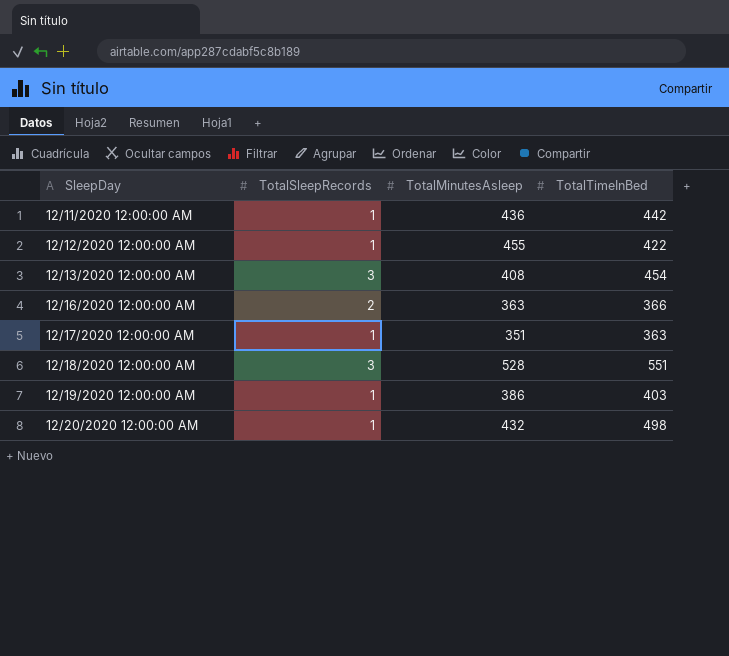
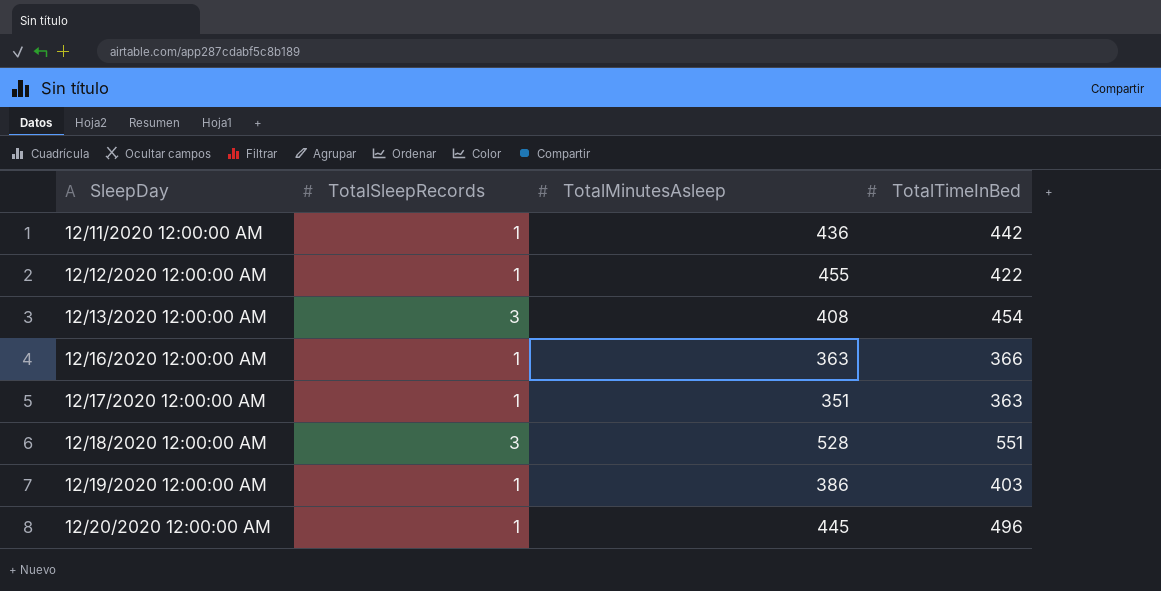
12/16/2020 12:00:00 AM | TotalSleepRecords: 2 -> 1
12/20/2020 12:00:00 AM | TotalMinutesAsleep: 432 -> 445
12/20/2020 12:00:00 AM | TotalTimeInBed: 498 -> 496

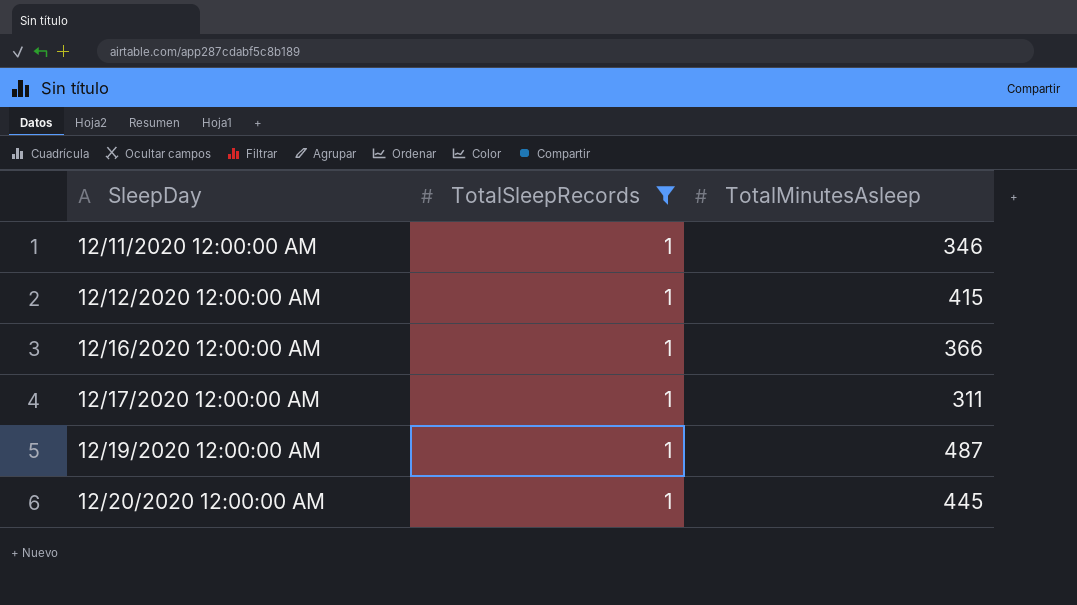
filter: none -> TotalSleepRecords = 1
column TotalTimeInBed | position: 4 -> none
12/11/2020 12:00:00 AM | TotalMinutesAsleep: 436 -> 346
12/12/2020 12:00:00 AM | TotalMinutesAsleep: 455 -> 415
12/16/2020 12:00:00 AM | TotalMinutesAsleep: 363 -> 366
12/17/2020 12:00:00 AM | TotalMinutesAsleep: 351 -> 311
12/19/2020 12:00:00 AM | TotalMinutesAsleep: 386 -> 487

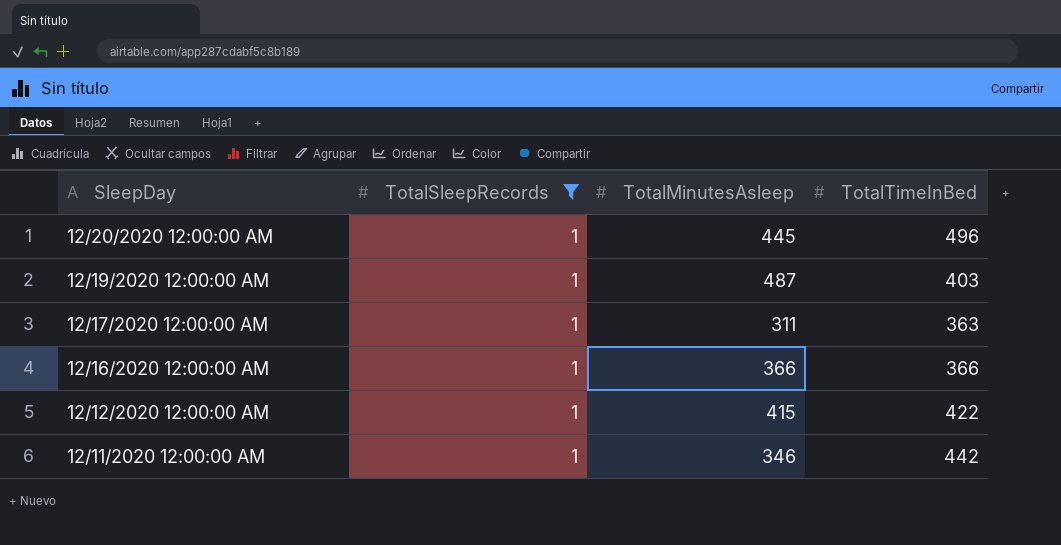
row order: SleepDay ascending -> SleepDay descending
column TotalTimeInBed | position: none -> 4

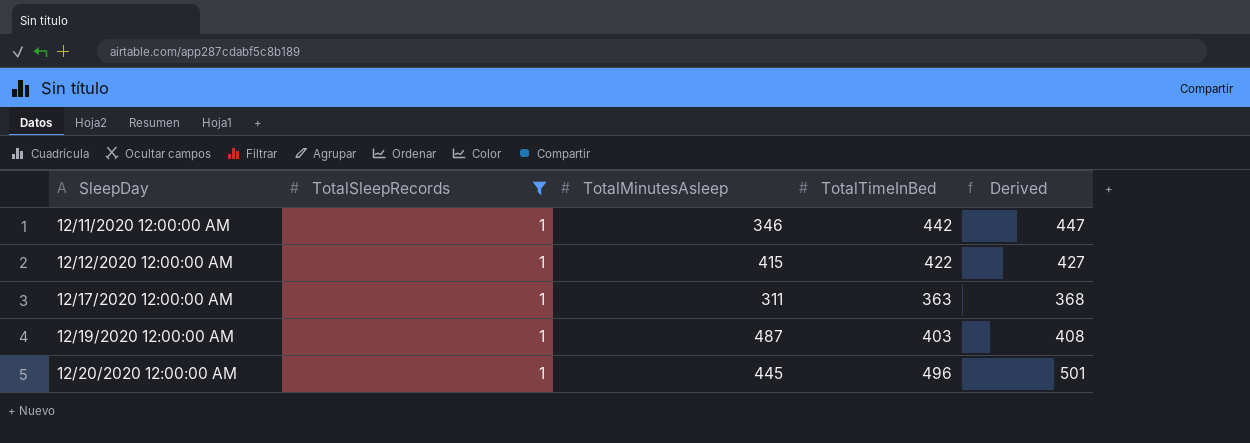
row order: SleepDay descending -> SleepDay ascending
column Derived | formula: none -> [TotalTimeInBed] + 5
row 12/16/2020 12:00:00 AM: 1 | 366 | 366 -> none

